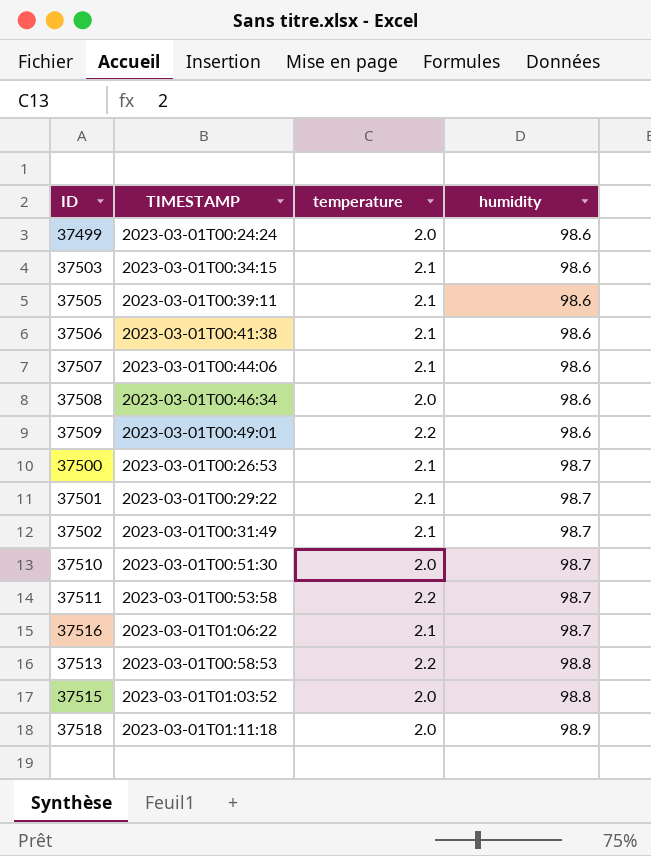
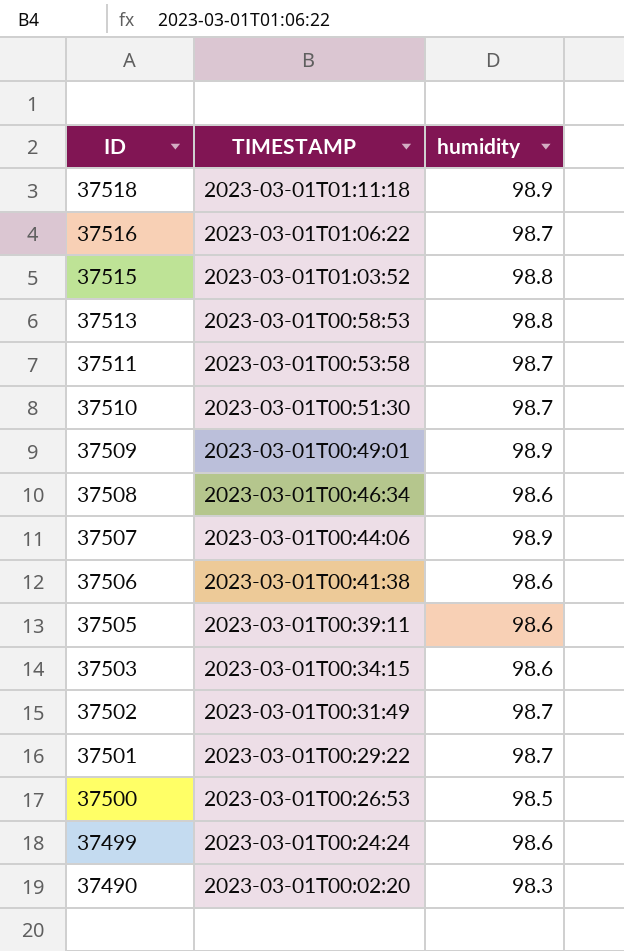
row order: humidity ascending -> ID descending
column temperature | position: 3 -> none
37509 | humidity: 98.6 -> 98.9
37507 | humidity: 98.6 -> 98.9
37500 | humidity: 98.7 -> 98.5
row 37490: none -> 2023-03-01T00:02:20 | 98.3

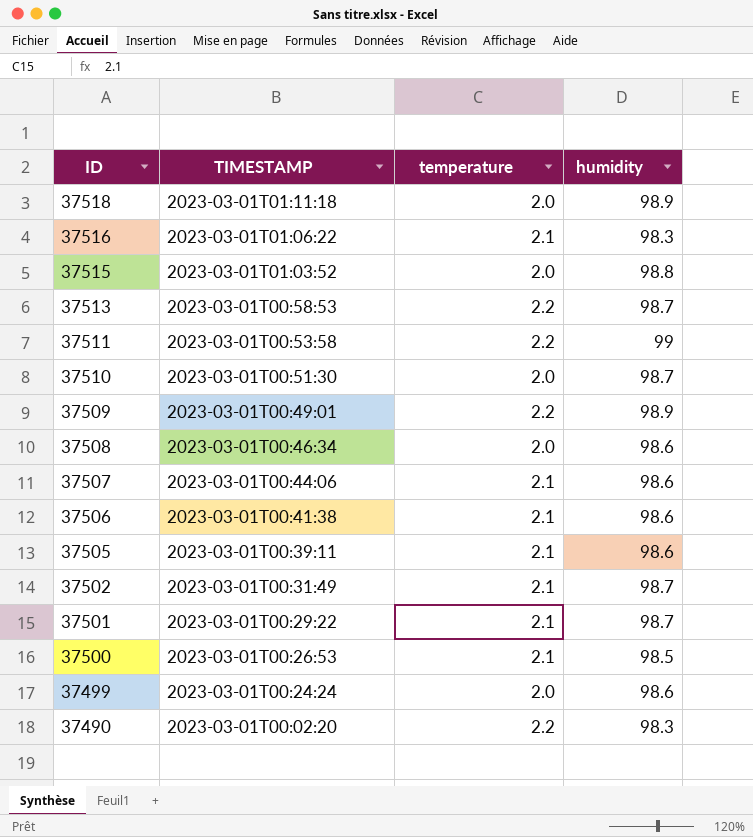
column temperature | position: none -> 3
row 37503: 2023-03-01T00:34:15 | 98.6 -> none
37516 | humidity: 98.7 -> 98.3
37513 | humidity: 98.8 -> 98.7
37511 | humidity: 98.7 -> 99
37507 | humidity: 98.9 -> 98.6

